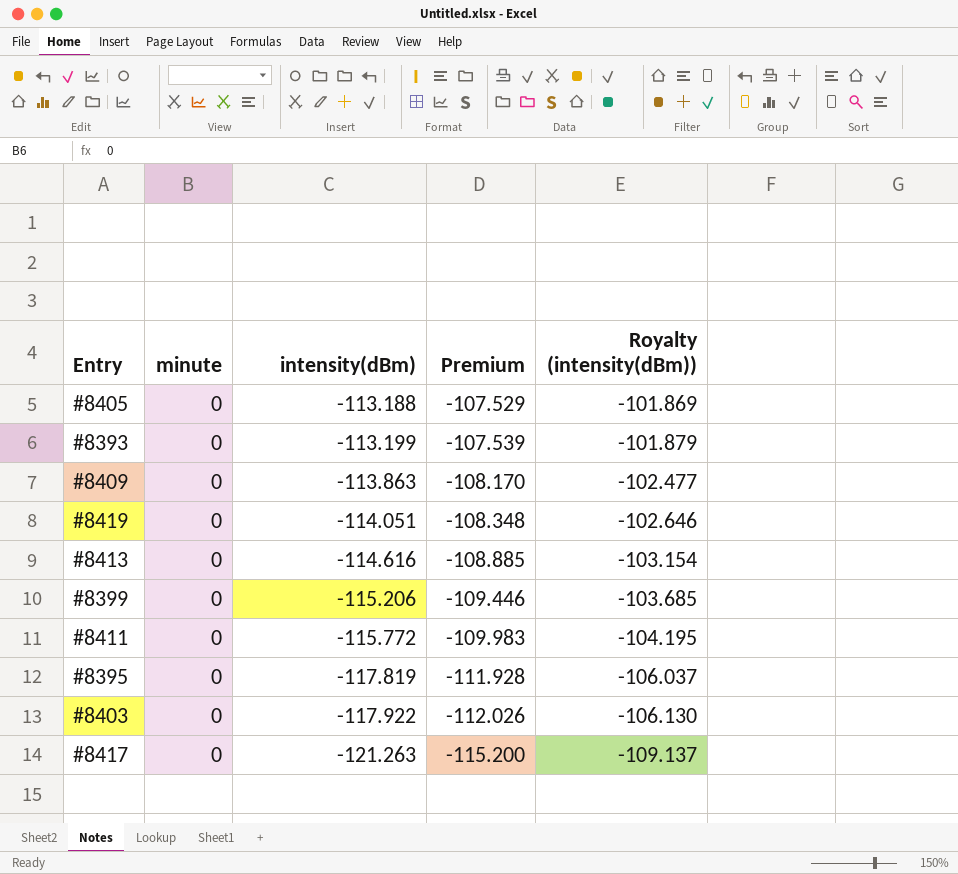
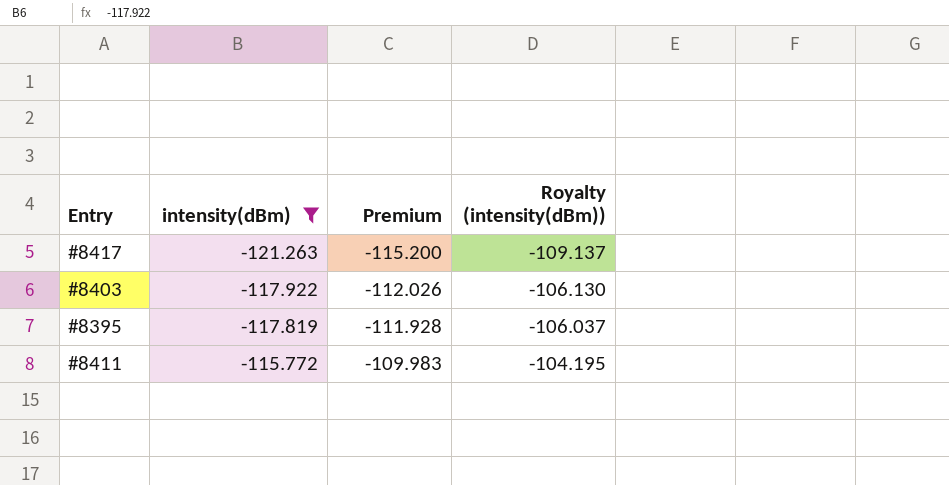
filter: none -> intensity(dBm) <= -115.772
row order: intensity(dBm) descending -> intensity(dBm) ascending
column minute | position: 2 -> none

